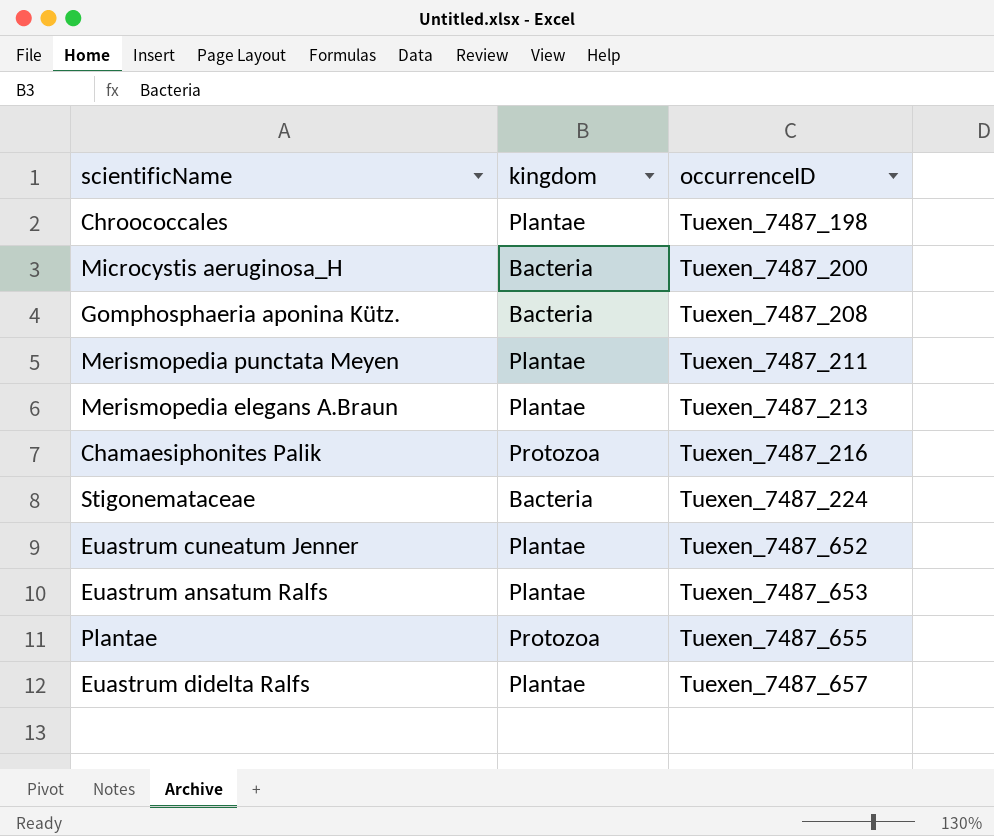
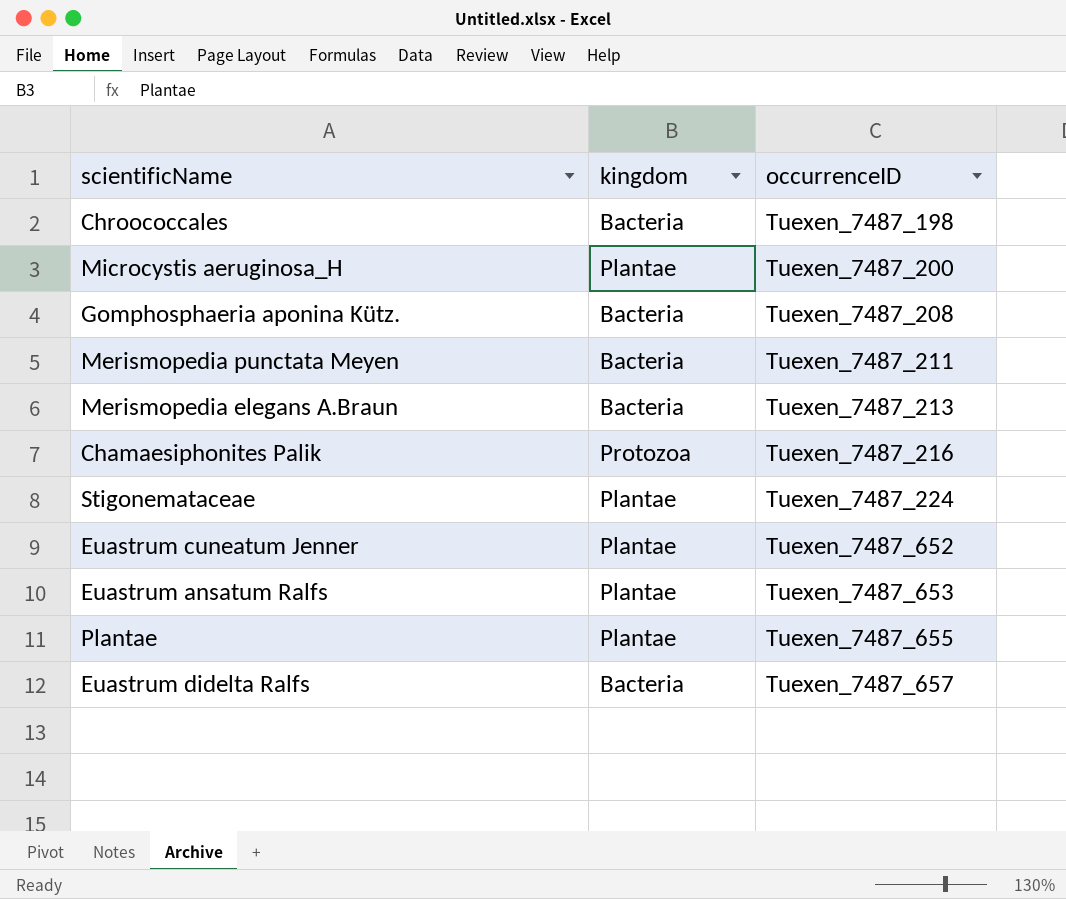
Chroococcales | kingdom: Plantae -> Bacteria
Microcystis aeruginosa_H | kingdom: Bacteria -> Plantae
Merismopedia punctata Meyen | kingdom: Plantae -> Bacteria
Merismopedia elegans A.Braun | kingdom: Plantae -> Bacteria
Stigonemataceae | kingdom: Bacteria -> Plantae
Plantae | kingdom: Protozoa -> Plantae
Euastrum didelta Ralfs | kingdom: Plantae -> Bacteria

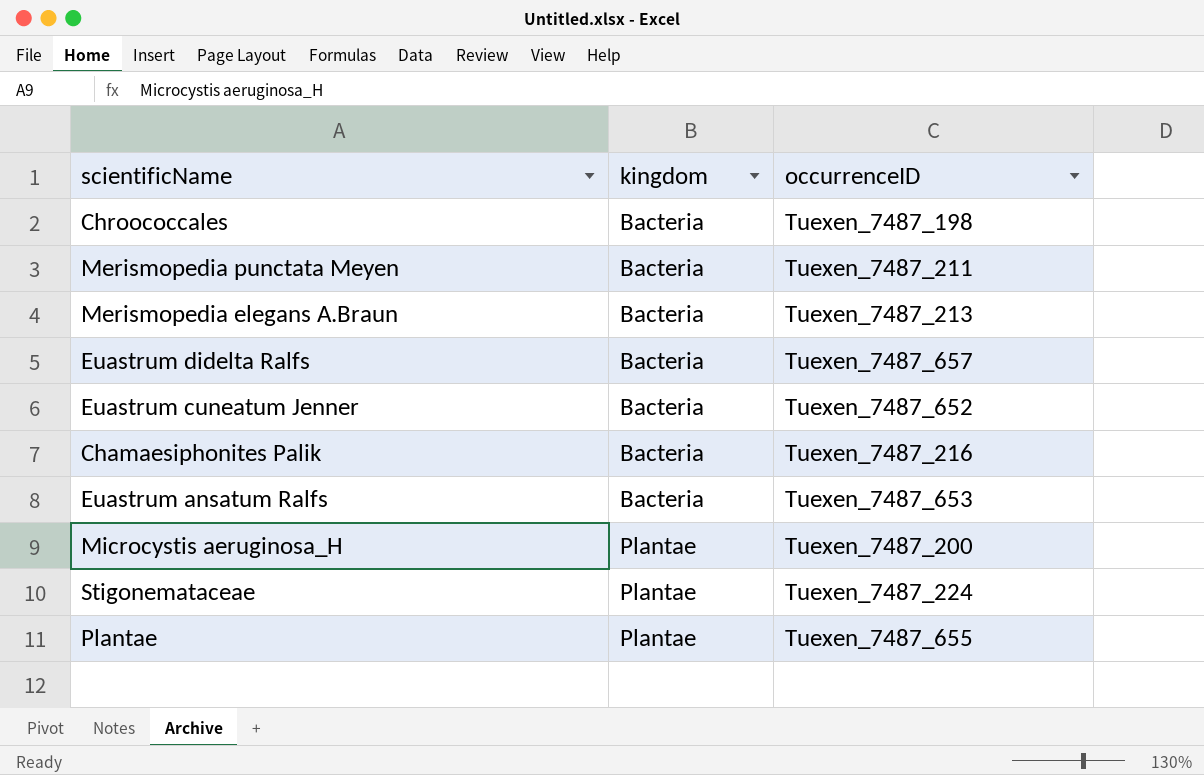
row order: occurrenceID ascending -> kingdom ascending
row Gomphosphaeria aponina Kütz.: Bacteria | Tuexen_7487_208 -> none
Euastrum cuneatum Jenner | kingdom: Plantae -> Bacteria
Chamaesiphonites Palik | kingdom: Protozoa -> Bacteria
Euastrum ansatum Ralfs | kingdom: Plantae -> Bacteria

